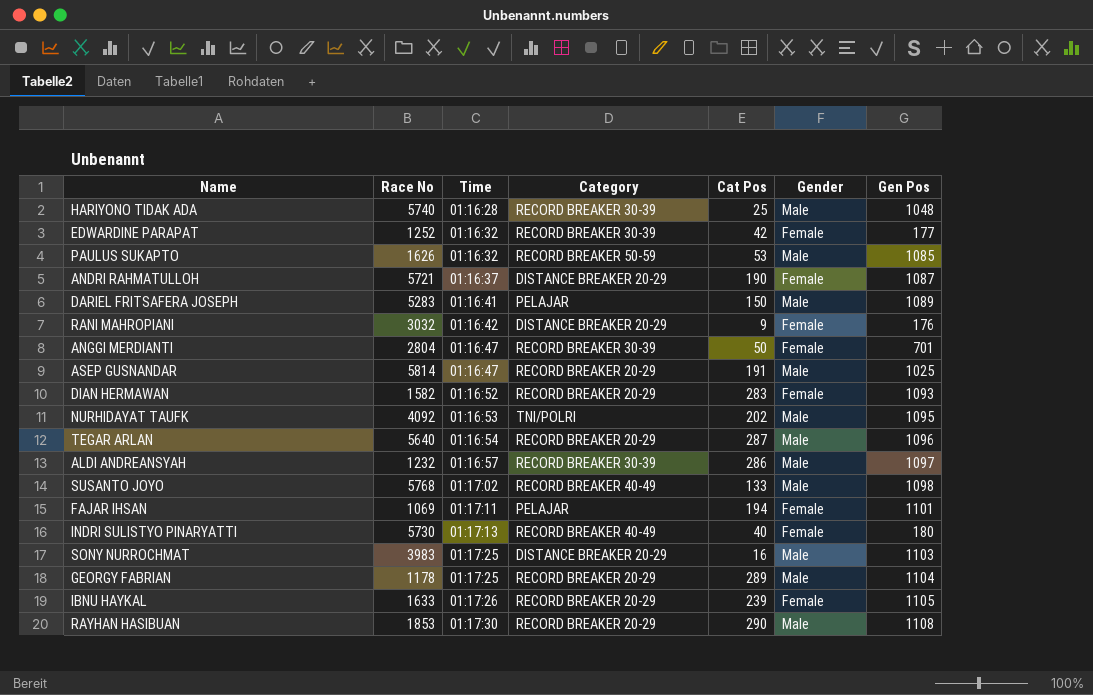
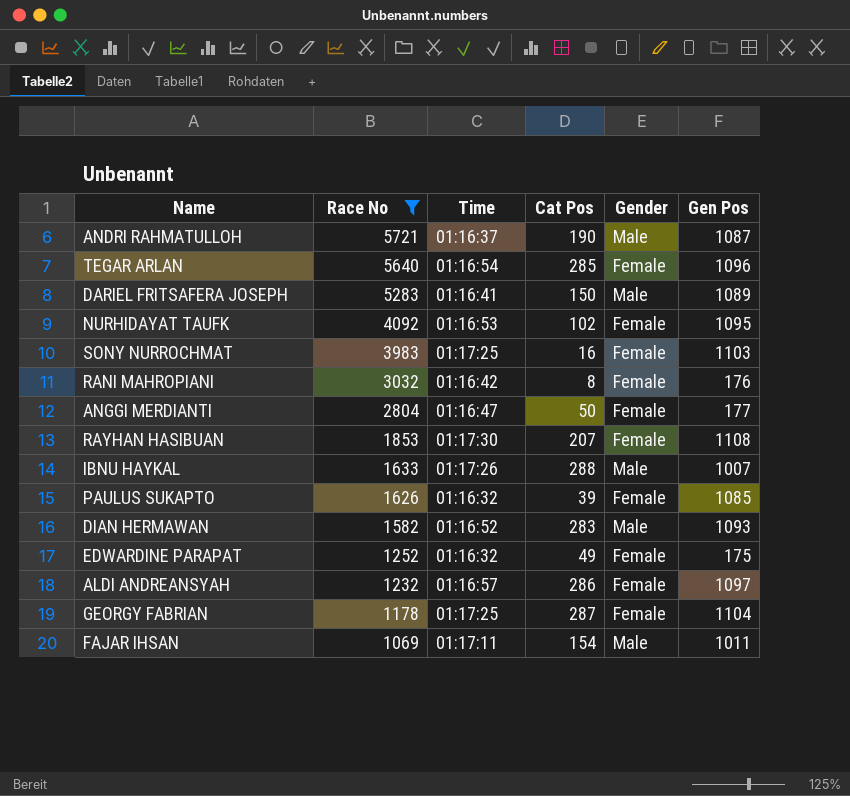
filter: none -> Race No <= 5721
row order: Time ascending -> Race No descending
column Category | position: 4 -> none
ANDRI RAHMATULLOH | Gender: Female -> Male
TEGAR ARLAN | Cat Pos: 287 -> 285
TEGAR ARLAN | Gender: Male -> Female
NURHIDAYAT TAUFK | Cat Pos: 202 -> 102
NURHIDAYAT TAUFK | Gender: Male -> Female
SONY NURROCHMAT | Gender: Male -> Female
RANI MAHROPIANI | Cat Pos: 9 -> 8
ANGGI MERDIANTI | Gen Pos: 701 -> 177
RAYHAN HASIBUAN | Cat Pos: 290 -> 207
RAYHAN HASIBUAN | Gender: Male -> Female
IBNU HAYKAL | Cat Pos: 239 -> 288
IBNU HAYKAL | Gender: Female -> Male
IBNU HAYKAL | Gen Pos: 1105 -> 1007
PAULUS SUKAPTO | Cat Pos: 53 -> 39
PAULUS SUKAPTO | Gender: Male -> Female
DIAN HERMAWAN | Gender: Female -> Male
EDWARDINE PARAPAT | Cat Pos: 42 -> 49
EDWARDINE PARAPAT | Gen Pos: 177 -> 175
ALDI ANDREANSYAH | Gender: Male -> Female
GEORGY FABRIAN | Cat Pos: 289 -> 287
GEORGY FABRIAN | Gender: Male -> Female
FAJAR IHSAN | Cat Pos: 194 -> 154
FAJAR IHSAN | Gender: Female -> Male
FAJAR IHSAN | Gen Pos: 1101 -> 1011

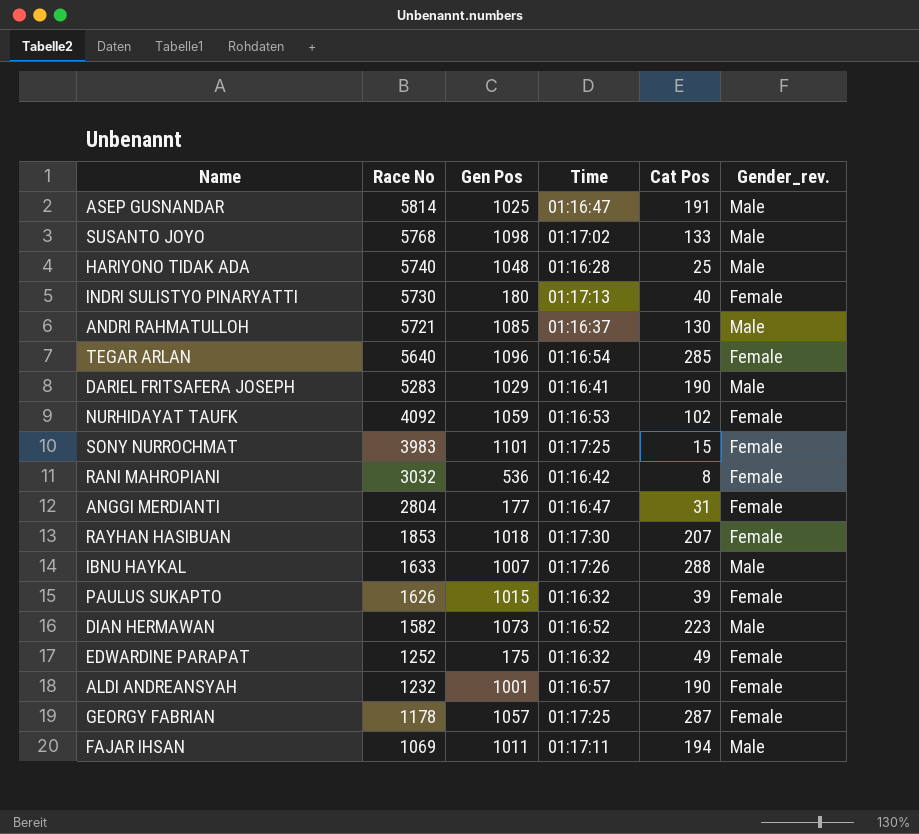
filter: Race No <= 5721 -> none
column Gen Pos | position: 6 -> 3
column name: Gender -> Gender_rev.
ANDRI RAHMATULLOH | Gen Pos: 1087 -> 1085
ANDRI RAHMATULLOH | Cat Pos: 190 -> 130
DARIEL FRITSAFERA JOSEPH | Gen Pos: 1089 -> 1029
DARIEL FRITSAFERA JOSEPH | Cat Pos: 150 -> 190
NURHIDAYAT TAUFK | Gen Pos: 1095 -> 1059
SONY NURROCHMAT | Gen Pos: 1103 -> 1101
SONY NURROCHMAT | Cat Pos: 16 -> 15
RANI MAHROPIANI | Gen Pos: 176 -> 536
ANGGI MERDIANTI | Cat Pos: 50 -> 31
RAYHAN HASIBUAN | Gen Pos: 1108 -> 1018
PAULUS SUKAPTO | Gen Pos: 1085 -> 1015
DIAN HERMAWAN | Gen Pos: 1093 -> 1073
DIAN HERMAWAN | Cat Pos: 283 -> 223
ALDI ANDREANSYAH | Gen Pos: 1097 -> 1001
ALDI ANDREANSYAH | Cat Pos: 286 -> 190
GEORGY FABRIAN | Gen Pos: 1104 -> 1057
FAJAR IHSAN | Cat Pos: 154 -> 194

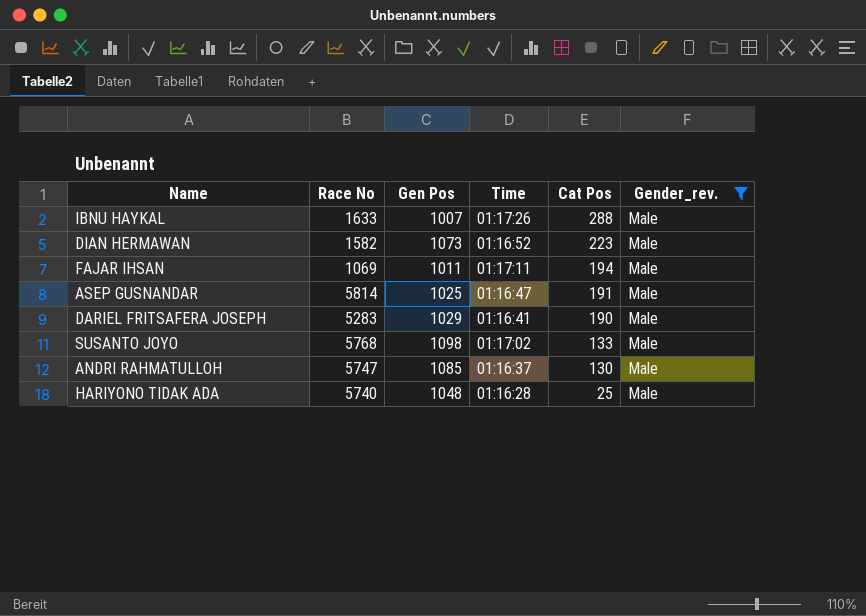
filter: none -> Gender_rev. = Male
row order: Race No descending -> Cat Pos descending
ANDRI RAHMATULLOH | Race No: 5721 -> 5747

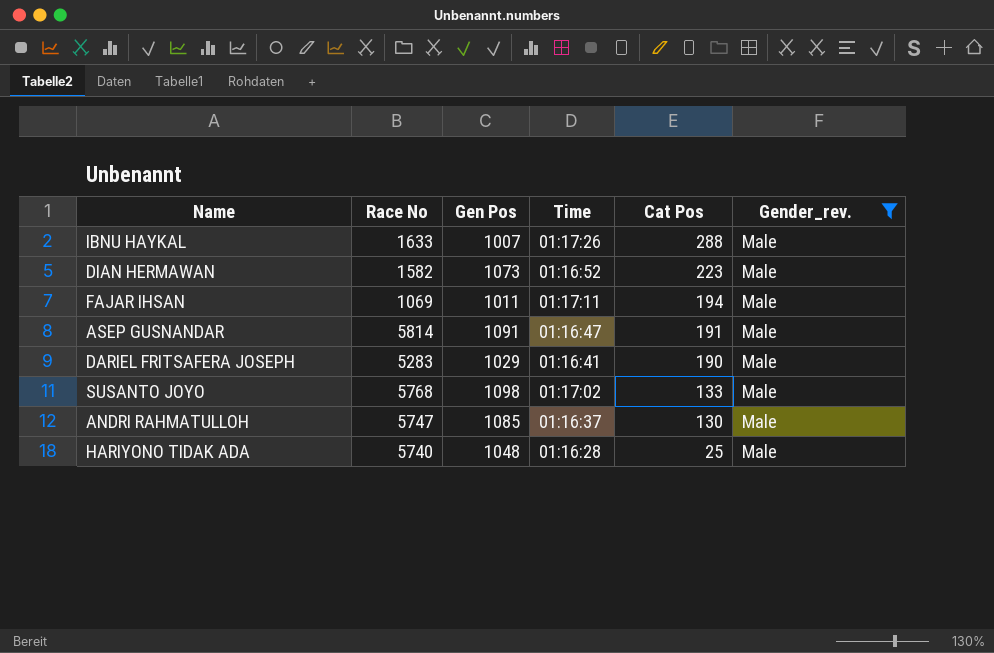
ASEP GUSNANDAR | Gen Pos: 1025 -> 1091

